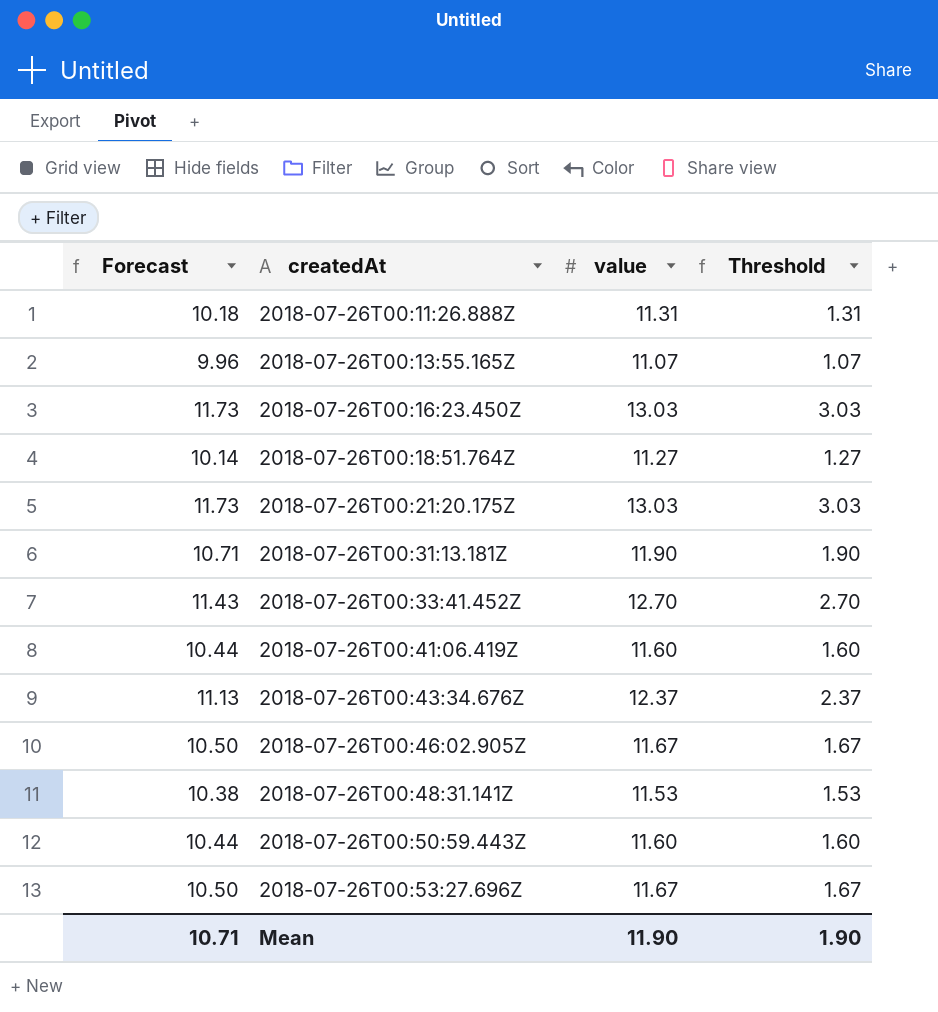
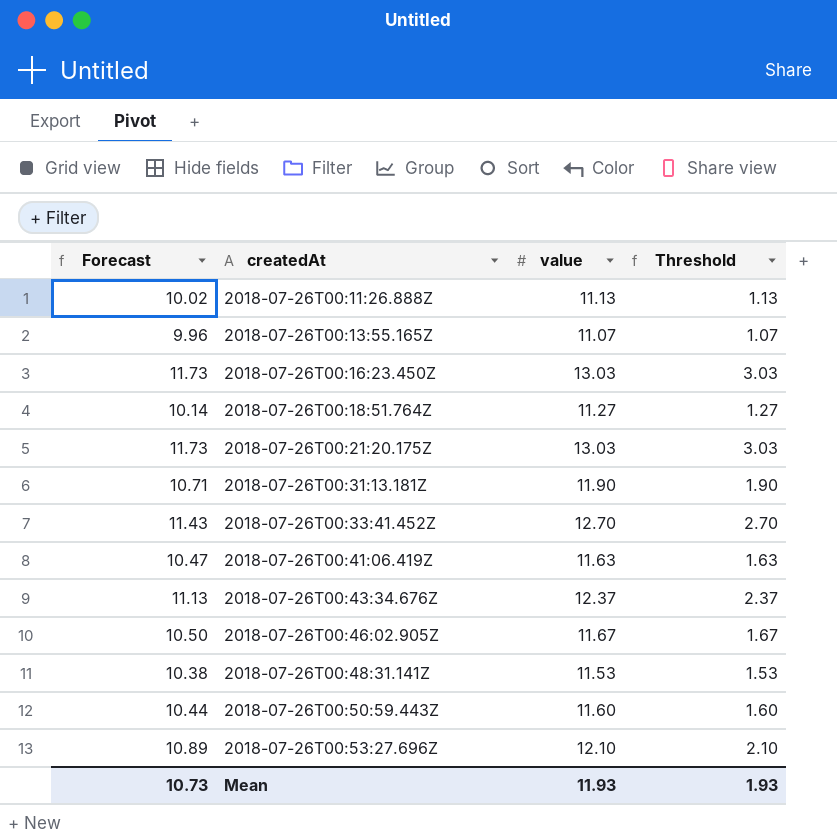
2018-07-26T00:11:26.888Z | Forecast: 10.18 -> 10.02
2018-07-26T00:11:26.888Z | value: 11.31 -> 11.13
2018-07-26T00:11:26.888Z | Threshold: 1.31 -> 1.13
2018-07-26T00:41:06.419Z | Forecast: 10.44 -> 10.47
2018-07-26T00:41:06.419Z | value: 11.60 -> 11.63
2018-07-26T00:41:06.419Z | Threshold: 1.60 -> 1.63
2018-07-26T00:53:27.696Z | Forecast: 10.50 -> 10.89
2018-07-26T00:53:27.696Z | value: 11.67 -> 12.10
2018-07-26T00:53:27.696Z | Threshold: 1.67 -> 2.10
Mean | Forecast: 10.71 -> 10.73
Mean | value: 11.90 -> 11.93
Mean | Threshold: 1.90 -> 1.93

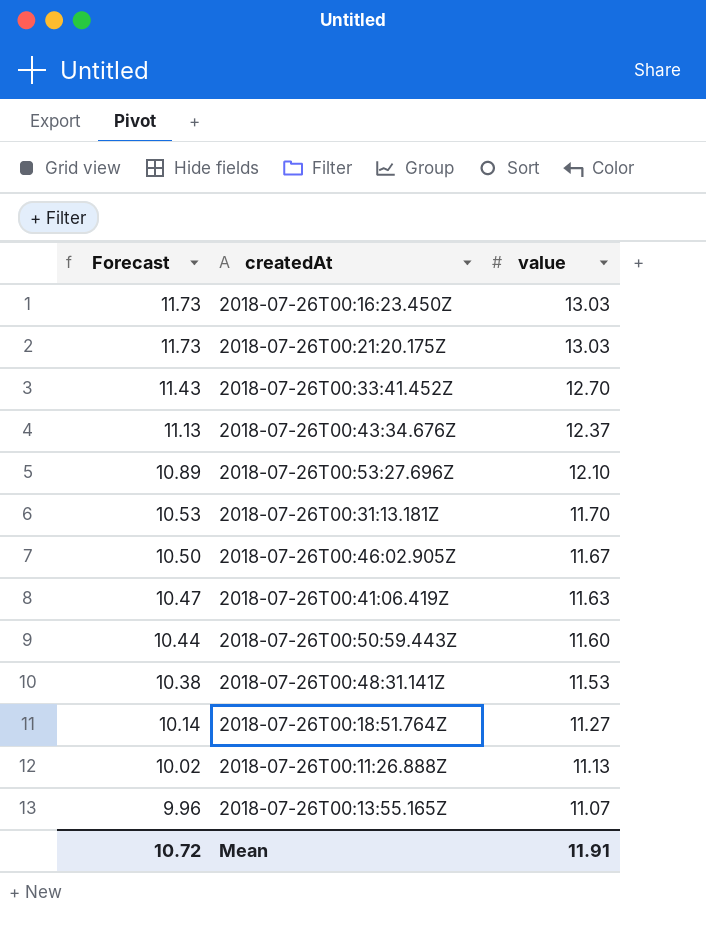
row order: createdAt ascending -> Forecast descending
column Threshold | formula: [value] - 10 -> none
2018-07-26T00:31:13.181Z | Forecast: 10.71 -> 10.53
2018-07-26T00:31:13.181Z | value: 11.90 -> 11.70
Mean | Forecast: 10.73 -> 10.72
Mean | value: 11.93 -> 11.91

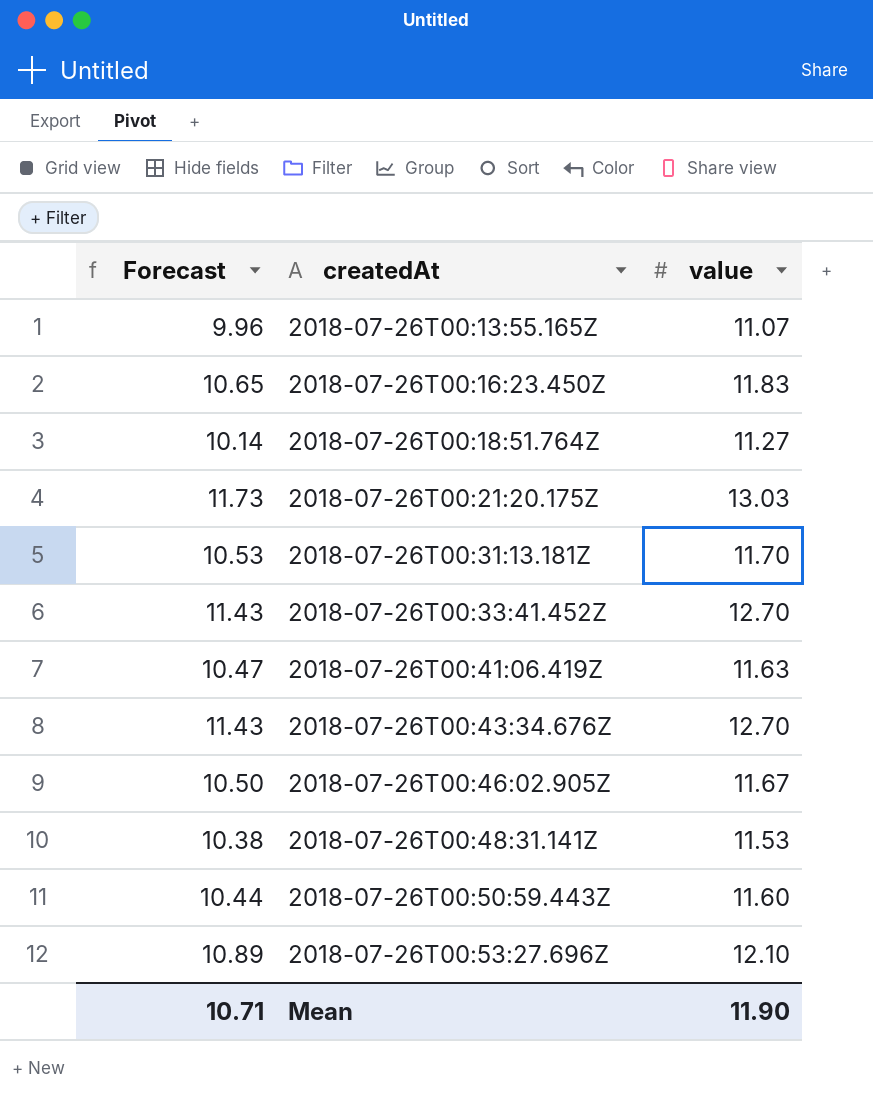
row order: Forecast descending -> createdAt ascending
row 2018-07-26T00:11:26.888Z: 10.02 | 11.13 -> none
2018-07-26T00:16:23.450Z | Forecast: 11.73 -> 10.65
2018-07-26T00:16:23.450Z | value: 13.03 -> 11.83
2018-07-26T00:43:34.676Z | Forecast: 11.13 -> 11.43
2018-07-26T00:43:34.676Z | value: 12.37 -> 12.70
Mean | Forecast: 10.72 -> 10.71
Mean | value: 11.91 -> 11.90

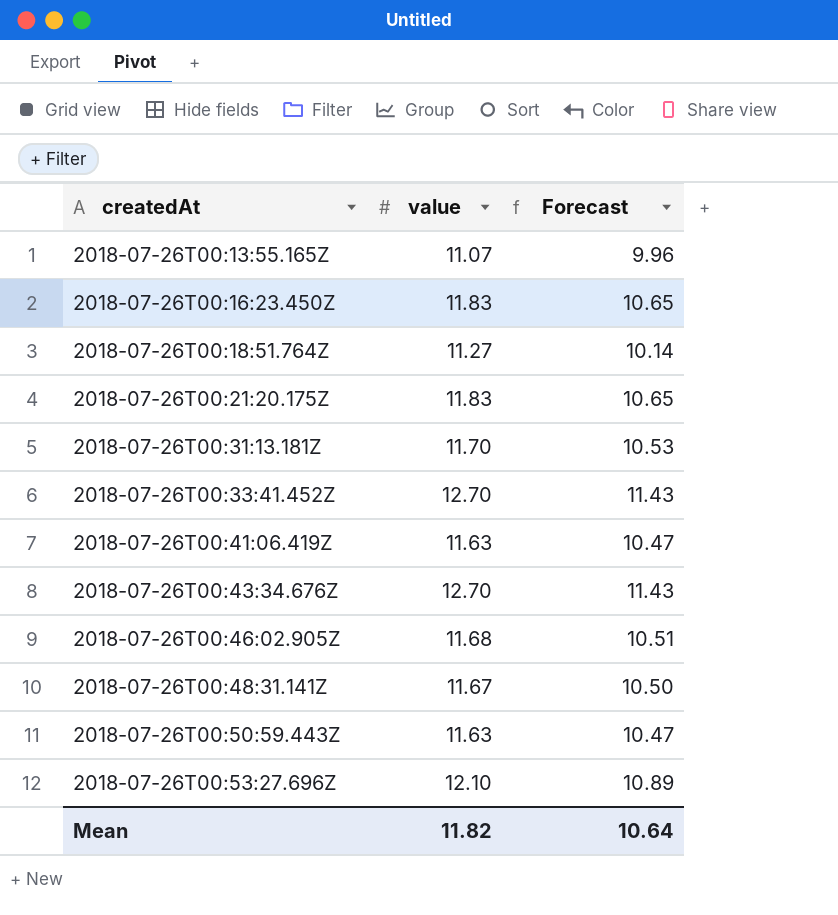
column Forecast | position: 1 -> 3
2018-07-26T00:21:20.175Z | value: 13.03 -> 11.83
2018-07-26T00:21:20.175Z | Forecast: 11.73 -> 10.65
2018-07-26T00:46:02.905Z | value: 11.67 -> 11.68
2018-07-26T00:46:02.905Z | Forecast: 10.50 -> 10.51
2018-07-26T00:48:31.141Z | value: 11.53 -> 11.67
2018-07-26T00:48:31.141Z | Forecast: 10.38 -> 10.50
2018-07-26T00:50:59.443Z | value: 11.60 -> 11.63
2018-07-26T00:50:59.443Z | Forecast: 10.44 -> 10.47
Mean | value: 11.90 -> 11.82
Mean | Forecast: 10.71 -> 10.64

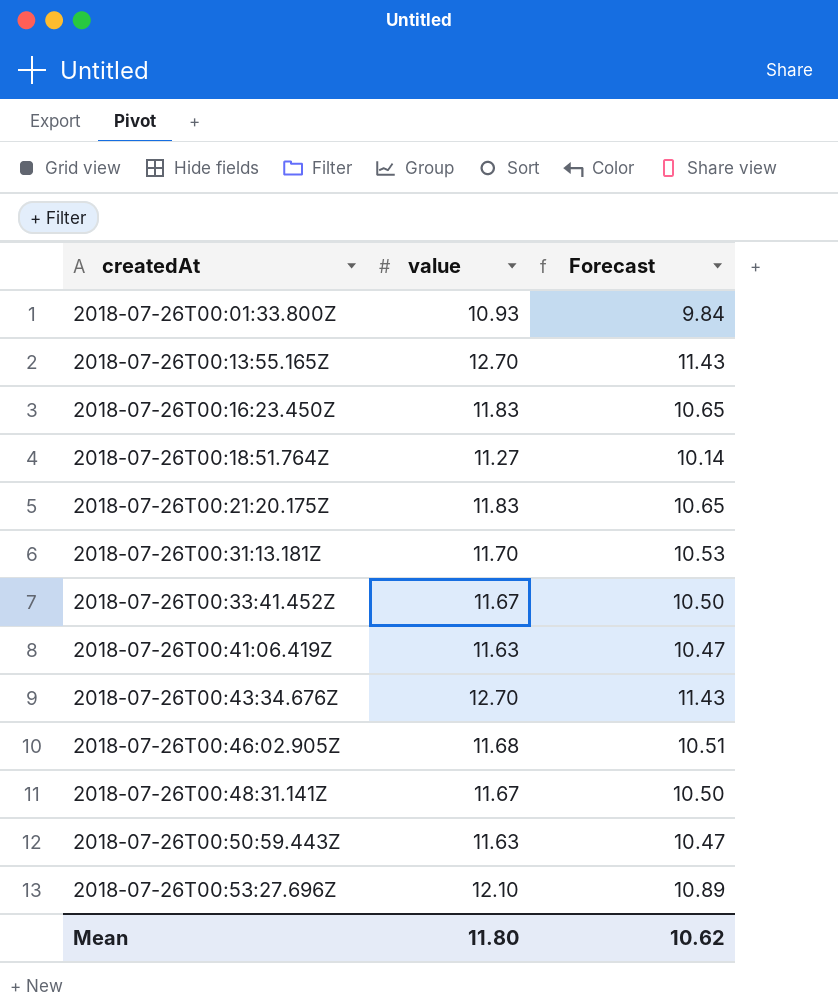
row 2018-07-26T00:01:33.800Z: none -> 10.93 | 9.84
2018-07-26T00:13:55.165Z | value: 11.07 -> 12.70
2018-07-26T00:13:55.165Z | Forecast: 9.96 -> 11.43
2018-07-26T00:33:41.452Z | value: 12.70 -> 11.67
2018-07-26T00:33:41.452Z | Forecast: 11.43 -> 10.50
Mean | value: 11.82 -> 11.80
Mean | Forecast: 10.64 -> 10.62

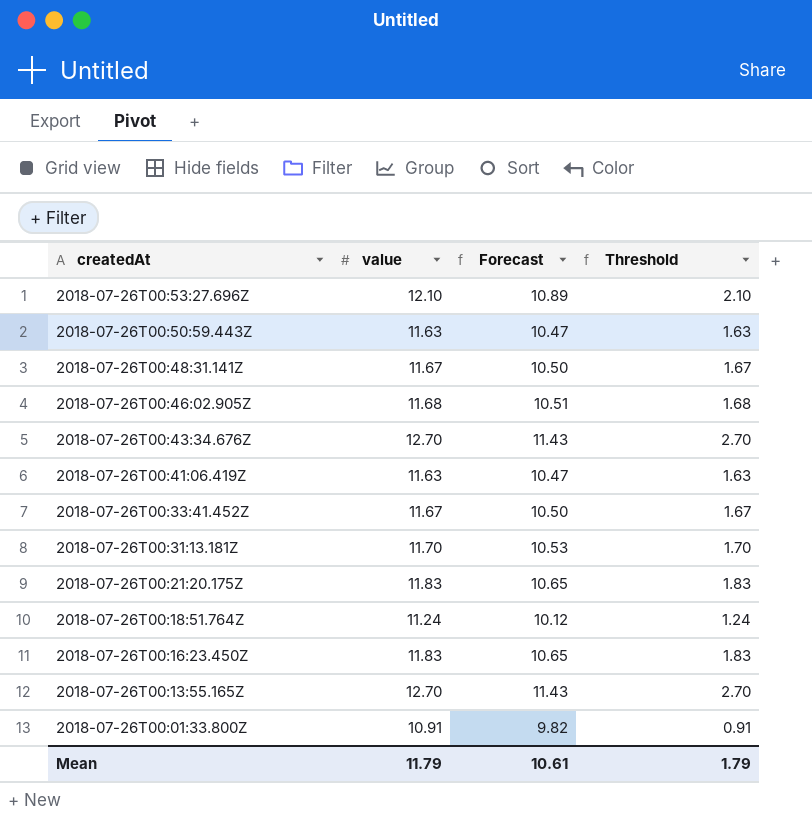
row order: createdAt ascending -> createdAt descending
column Threshold | formula: none -> [value] - 10
2018-07-26T00:18:51.764Z | value: 11.27 -> 11.24
2018-07-26T00:18:51.764Z | Forecast: 10.14 -> 10.12
2018-07-26T00:01:33.800Z | value: 10.93 -> 10.91
2018-07-26T00:01:33.800Z | Forecast: 9.84 -> 9.82
Mean | value: 11.80 -> 11.79
Mean | Forecast: 10.62 -> 10.61

